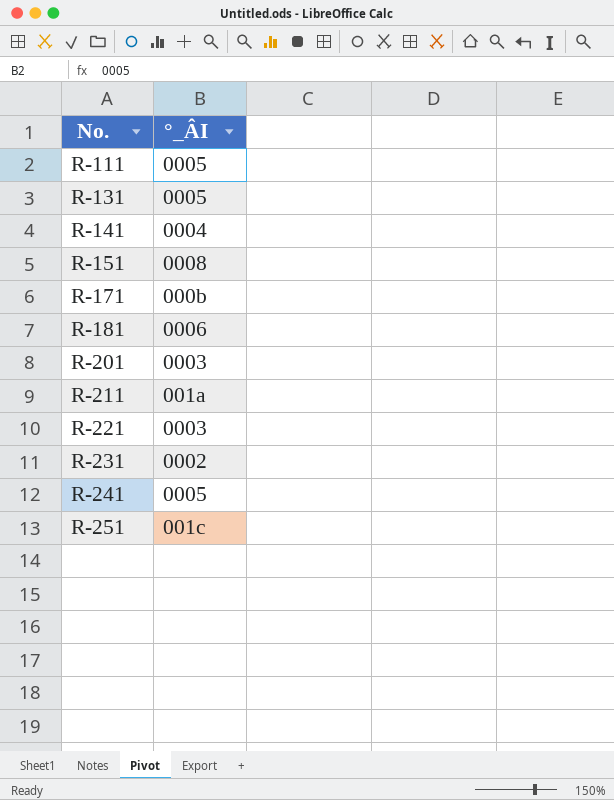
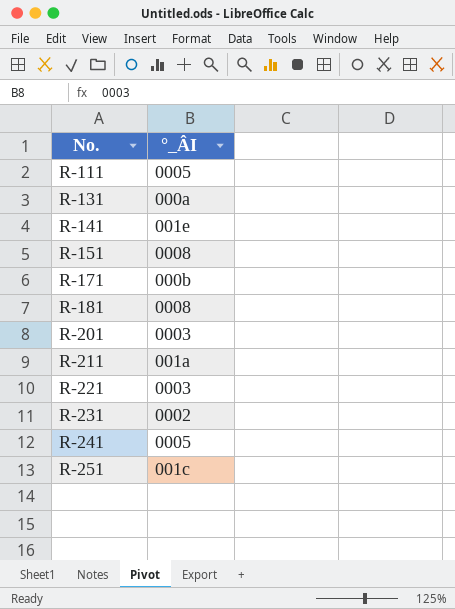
R-131 | °_ÂI: 0005 -> 000a
R-141 | °_ÂI: 0004 -> 001e
R-181 | °_ÂI: 0006 -> 0008

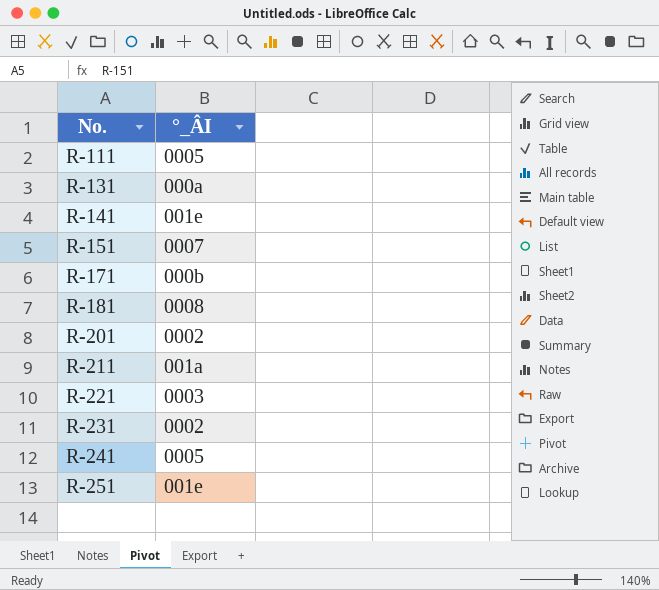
R-151 | °_ÂI: 0008 -> 0007
R-201 | °_ÂI: 0003 -> 0002
R-251 | °_ÂI: 001c -> 001e

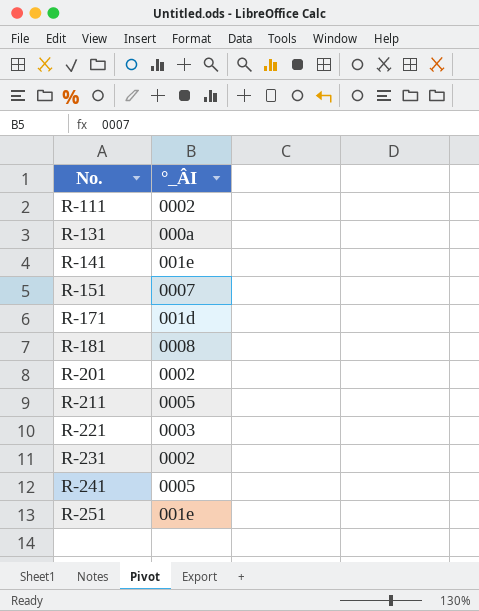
R-111 | °_ÂI: 0005 -> 0002
R-171 | °_ÂI: 000b -> 001d
R-211 | °_ÂI: 001a -> 0005

